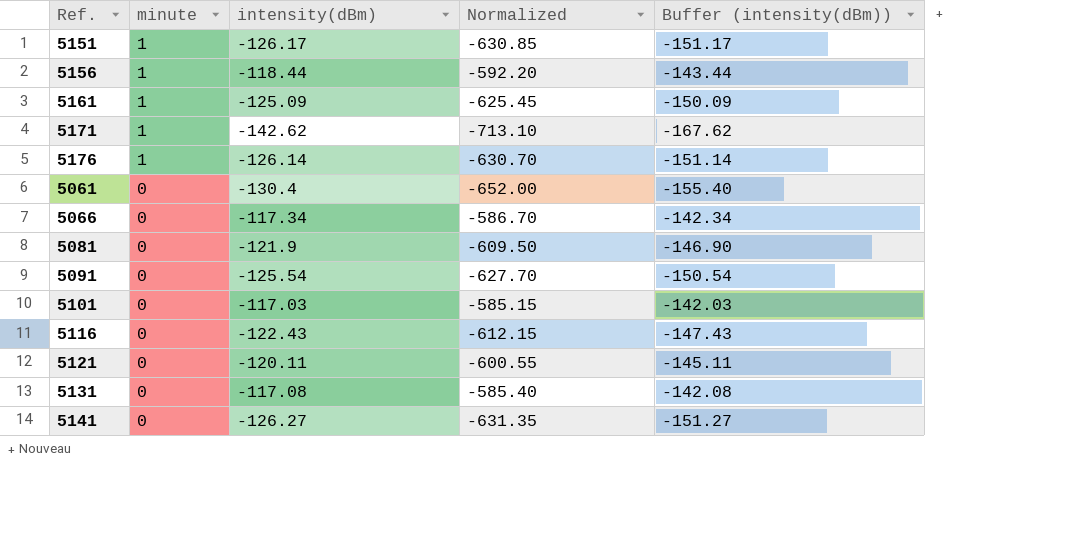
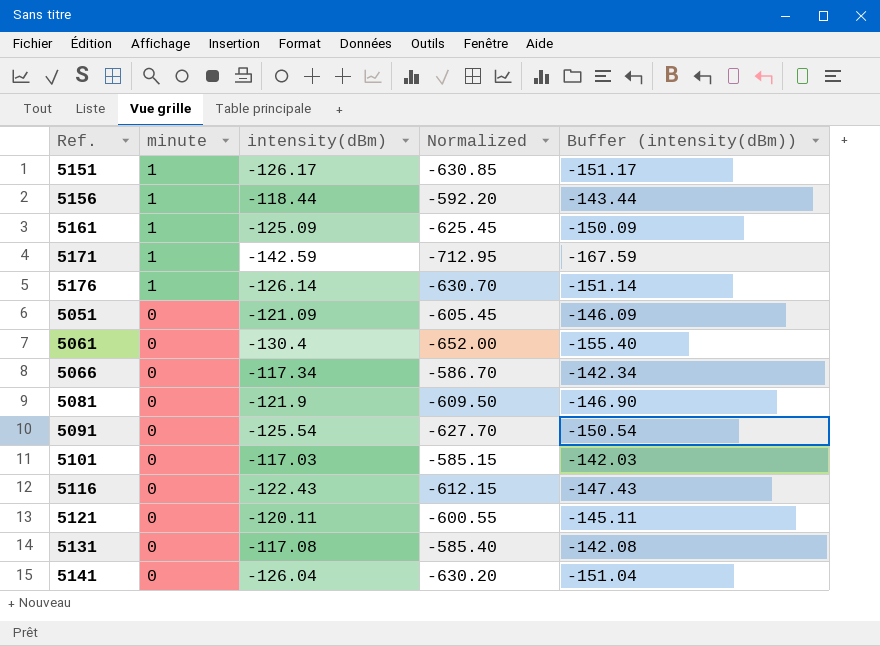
5171 | intensity(dBm): -142.62 -> -142.59
5171 | Normalized: -713.10 -> -712.95
5171 | Buffer (intensity(dBm)): -167.62 -> -167.59
row 5051: none -> 0 | -121.09 | -605.45 | -146.09
5141 | intensity(dBm): -126.27 -> -126.04
5141 | Normalized: -631.35 -> -630.20
5141 | Buffer (intensity(dBm)): -151.27 -> -151.04

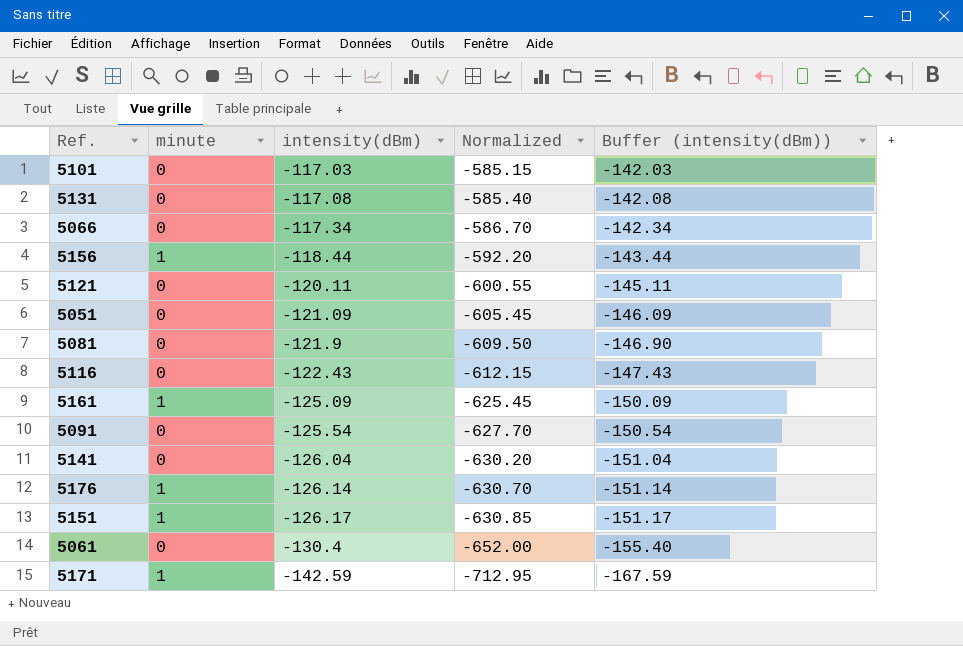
row order: minute descending -> intensity(dBm) descending

